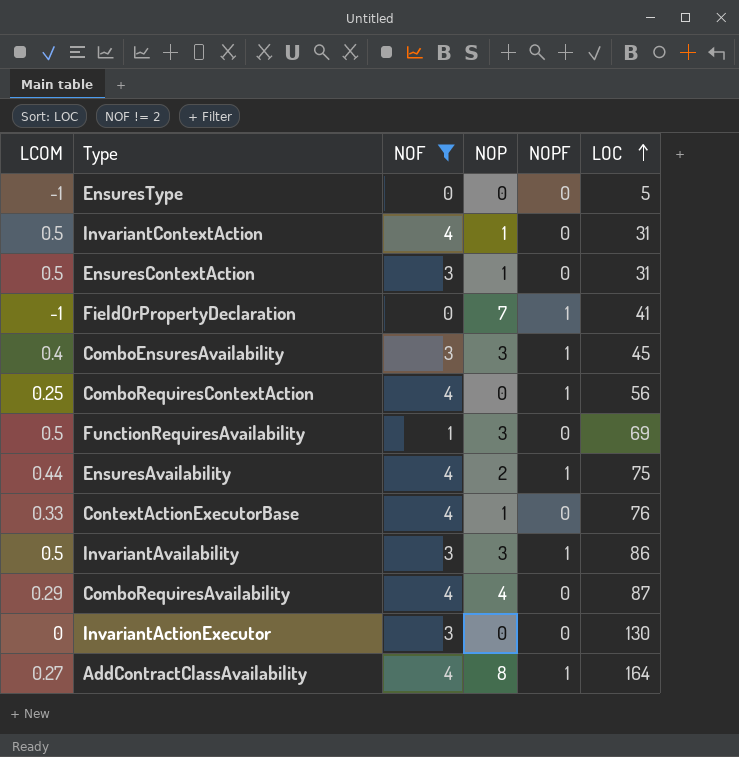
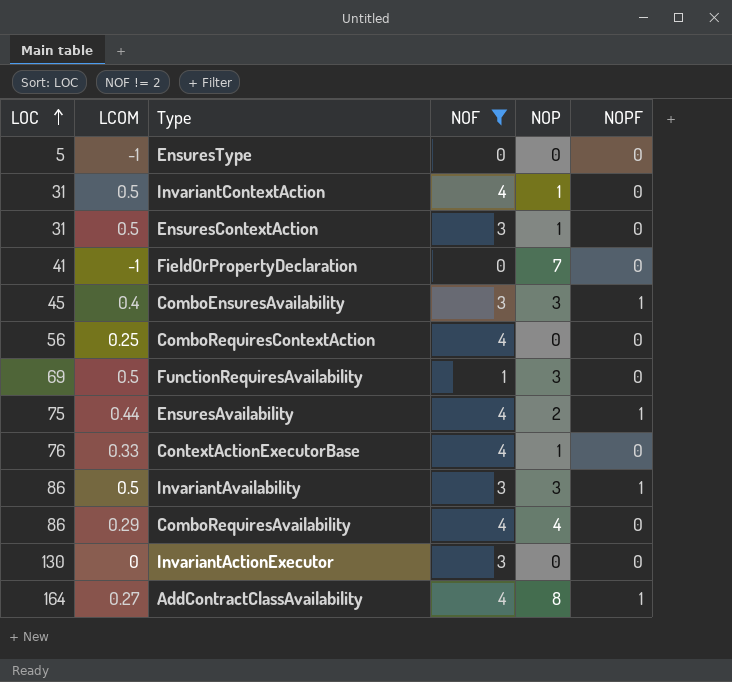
column LOC | position: 6 -> 1
FieldOrPropertyDeclaration | NOPF: 1 -> 0
ComboRequiresContextAction | NOPF: 1 -> 0
ComboRequiresAvailability | LOC: 87 -> 86

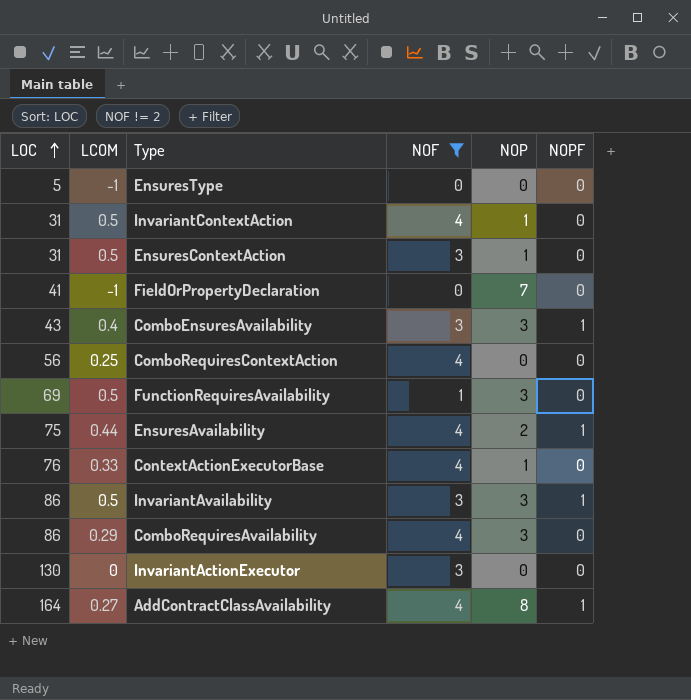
ComboEnsuresAvailability | LOC: 45 -> 43
ComboRequiresAvailability | NOP: 4 -> 3

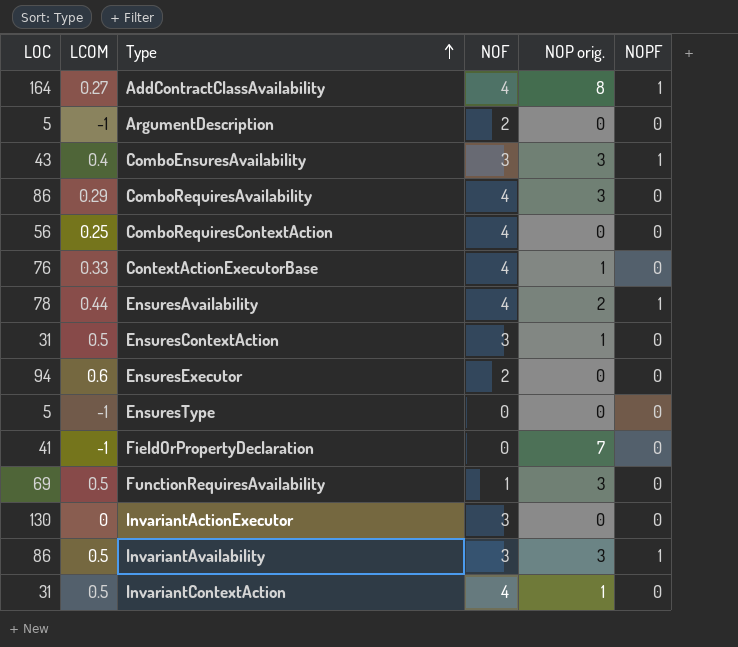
filter: NOF != 2 -> none
row order: LOC ascending -> Type ascending
column name: NOP -> NOP orig.
EnsuresAvailability | LOC: 75 -> 78

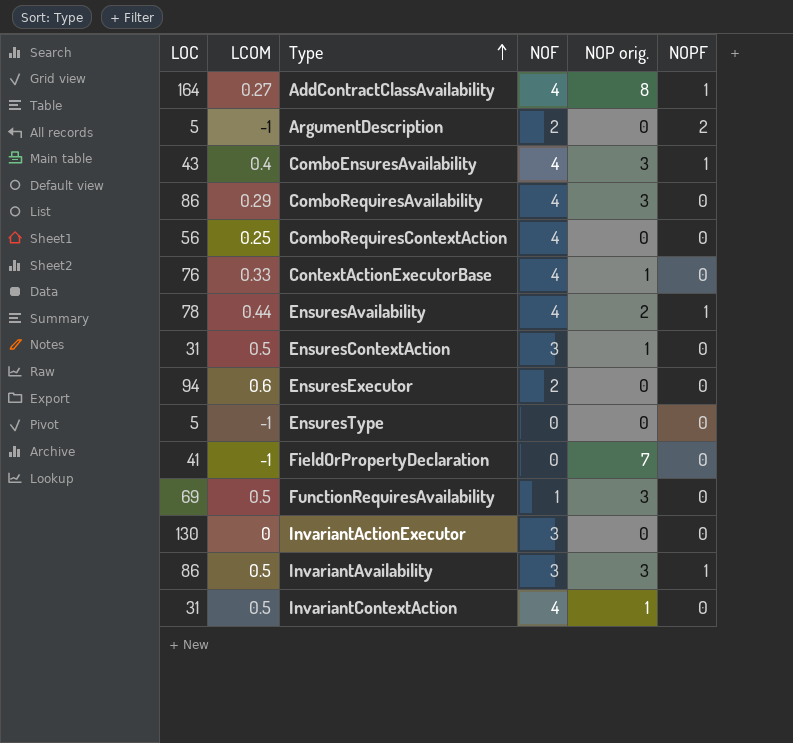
ArgumentDescription | NOPF: 0 -> 2
ComboEnsuresAvailability | NOF: 3 -> 4

